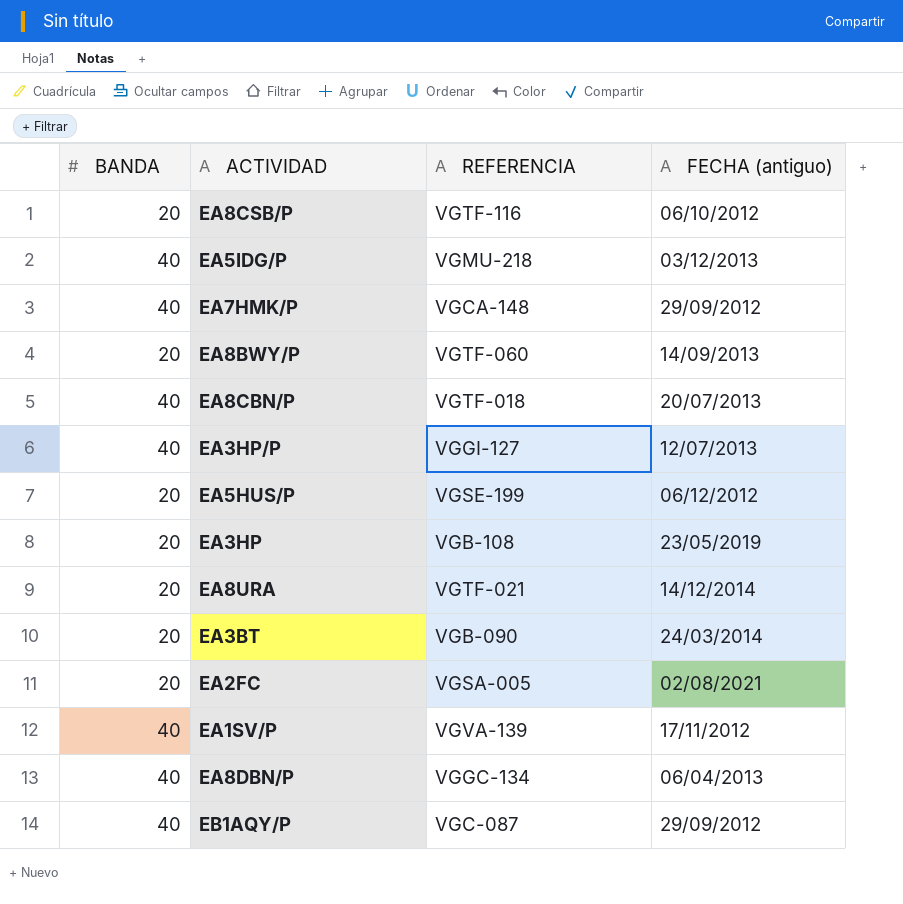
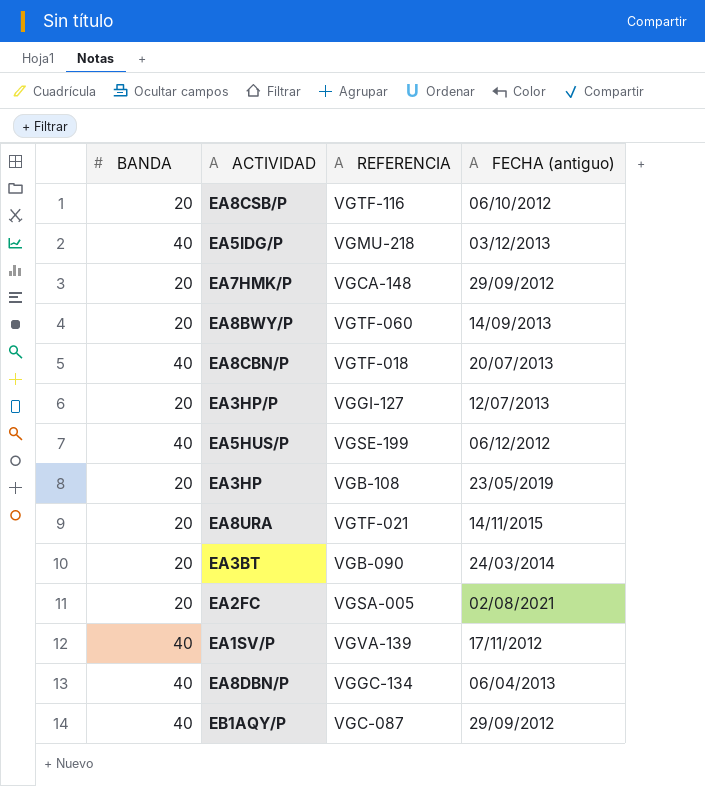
EA7HMK/P | BANDA: 40 -> 20
EA3HP/P | BANDA: 40 -> 20
EA5HUS/P | BANDA: 20 -> 40
EA8URA | FECHA (antiguo): 14/12/2014 -> 14/11/2015

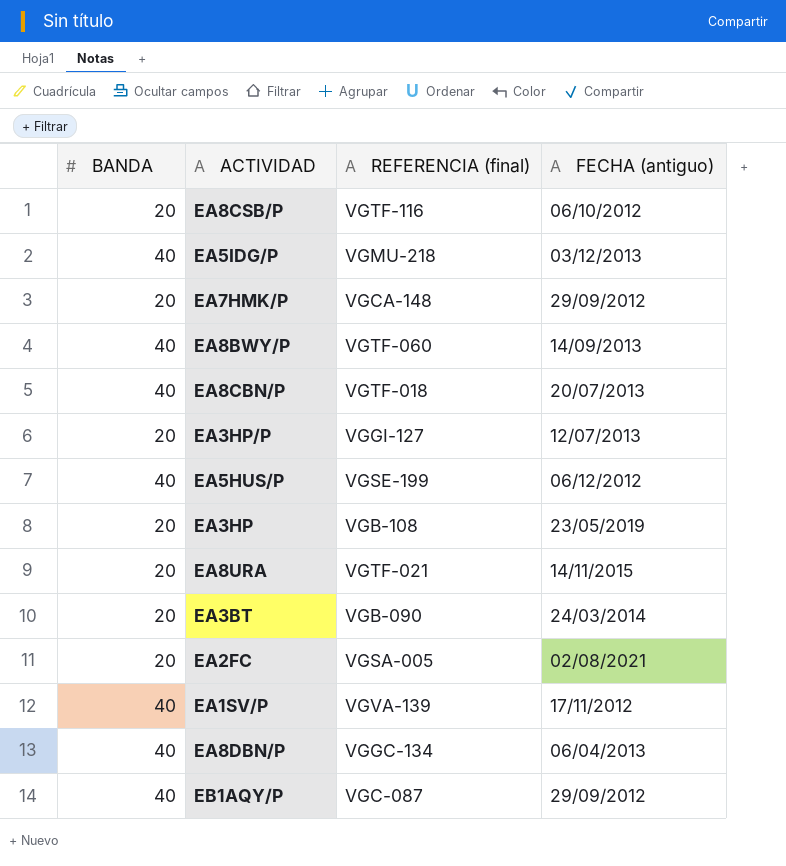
column name: REFERENCIA -> REFERENCIA (final)
EA8BWY/P | BANDA: 20 -> 40

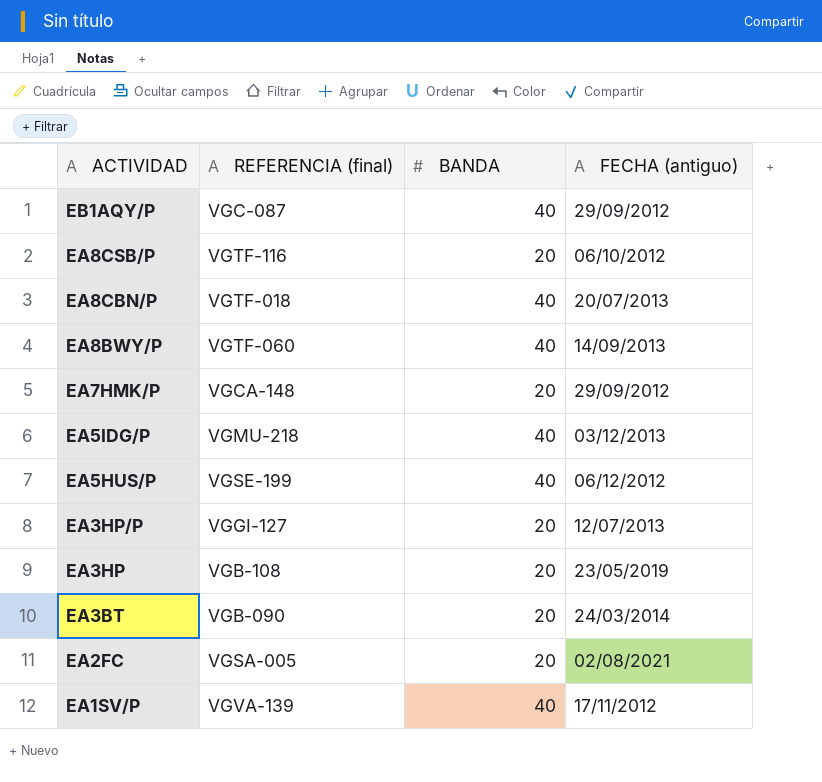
row order: none -> ACTIVIDAD descending
column BANDA | position: 1 -> 3
row EA8URA: 20 | VGTF-021 | 14/11/2015 -> none
row EA8DBN/P: 40 | VGGC-134 | 06/04/2013 -> none

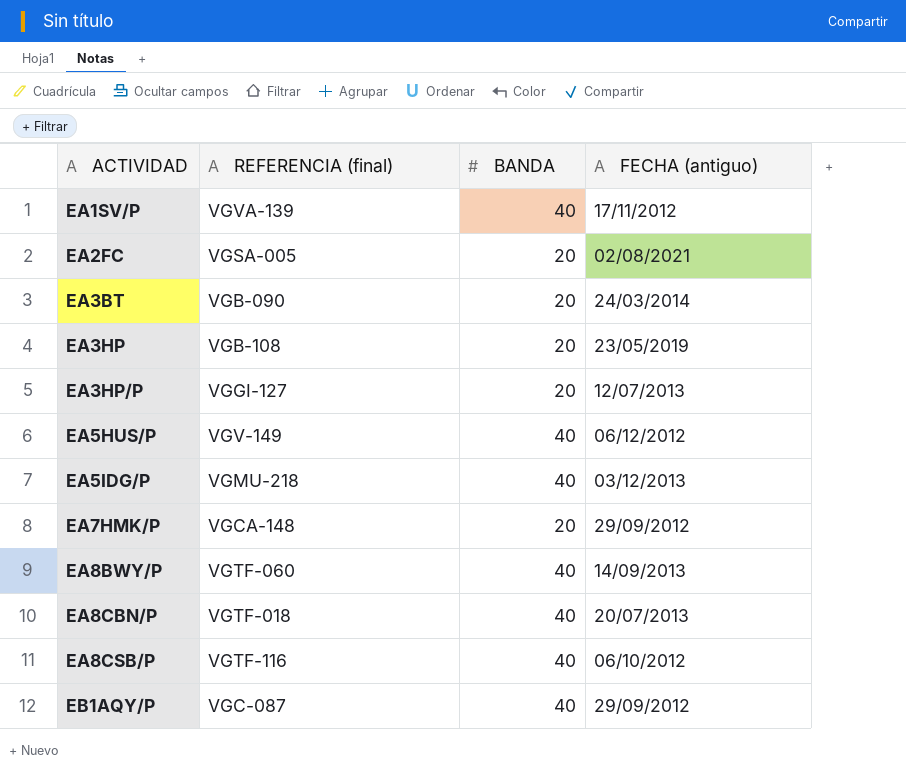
row order: ACTIVIDAD descending -> ACTIVIDAD ascending
EA5HUS/P | REFERENCIA (final): VGSE-199 -> VGV-149
EA8CSB/P | BANDA: 20 -> 40

